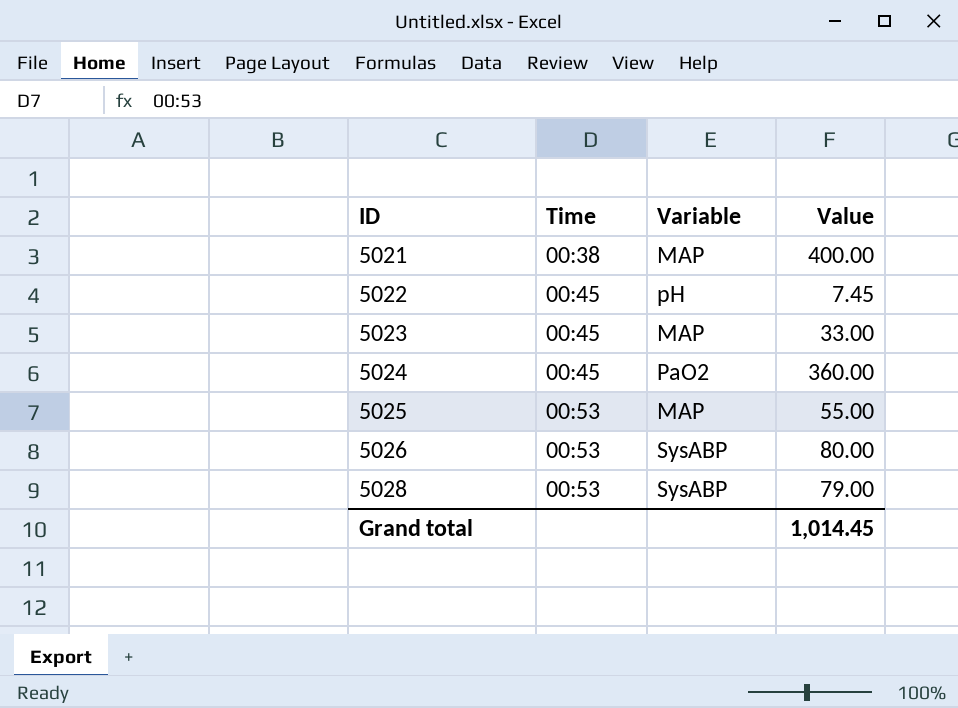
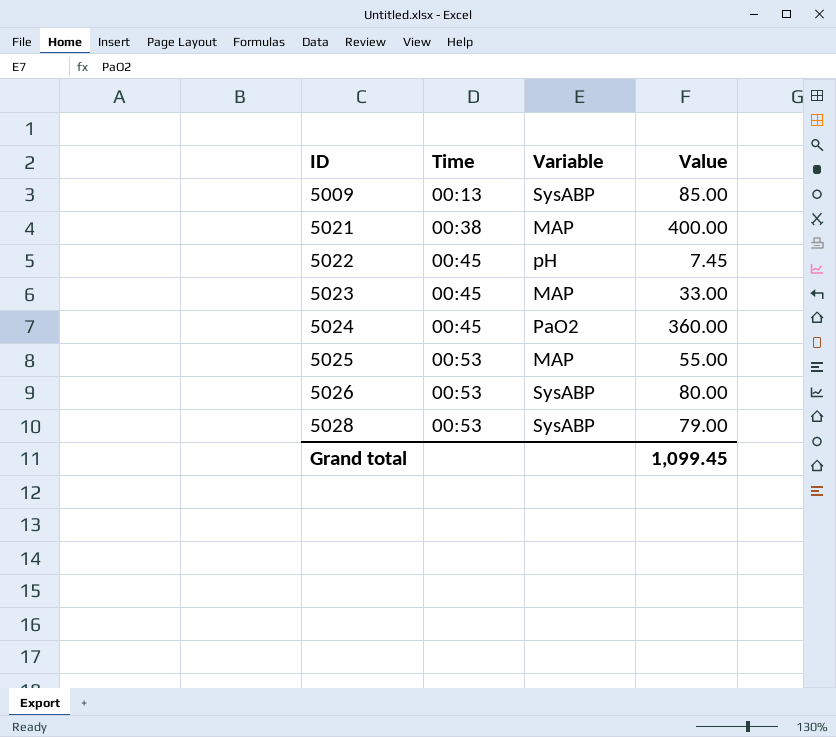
row 5009: none -> 00:13 | SysABP | 85.00
Grand total | Value: 1,014.45 -> 1,099.45

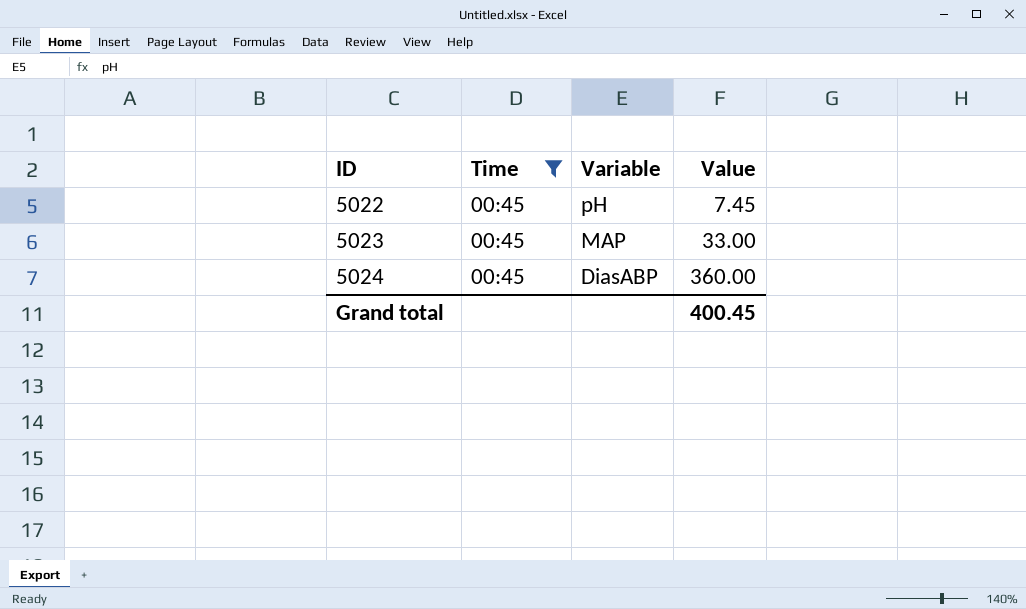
filter: none -> Time = 00:45
5024 | Variable: PaO2 -> DiasABP
Grand total | Value: 1,099.45 -> 400.45

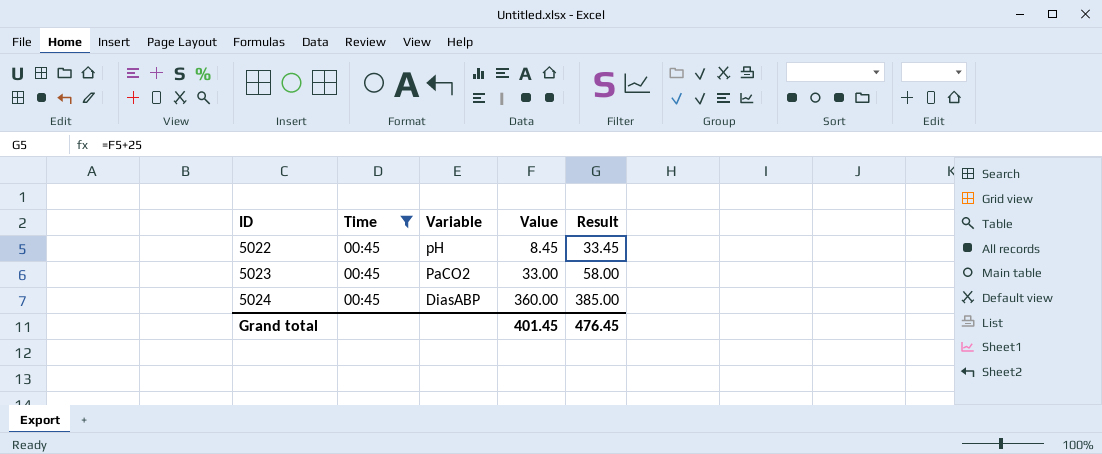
column Result | formula: none -> [Value] + 25
5022 | Value: 7.45 -> 8.45
5023 | Variable: MAP -> PaCO2
Grand total | Value: 400.45 -> 401.45

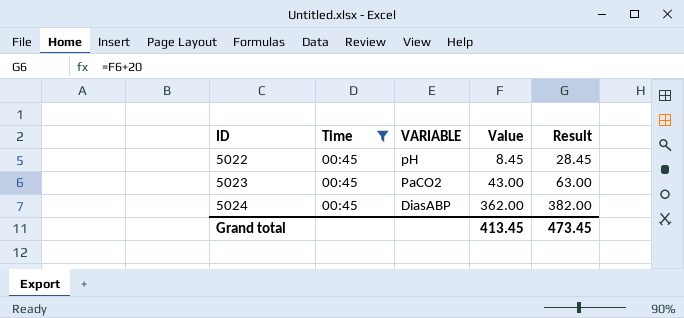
column name: Variable -> VARIABLE
column Result | formula: [Value] + 25 -> [Value] + 20
5023 | Value: 33.00 -> 43.00
5024 | Value: 360.00 -> 362.00
Grand total | Value: 401.45 -> 413.45
Grand total | Result: 476.45 -> 473.45

